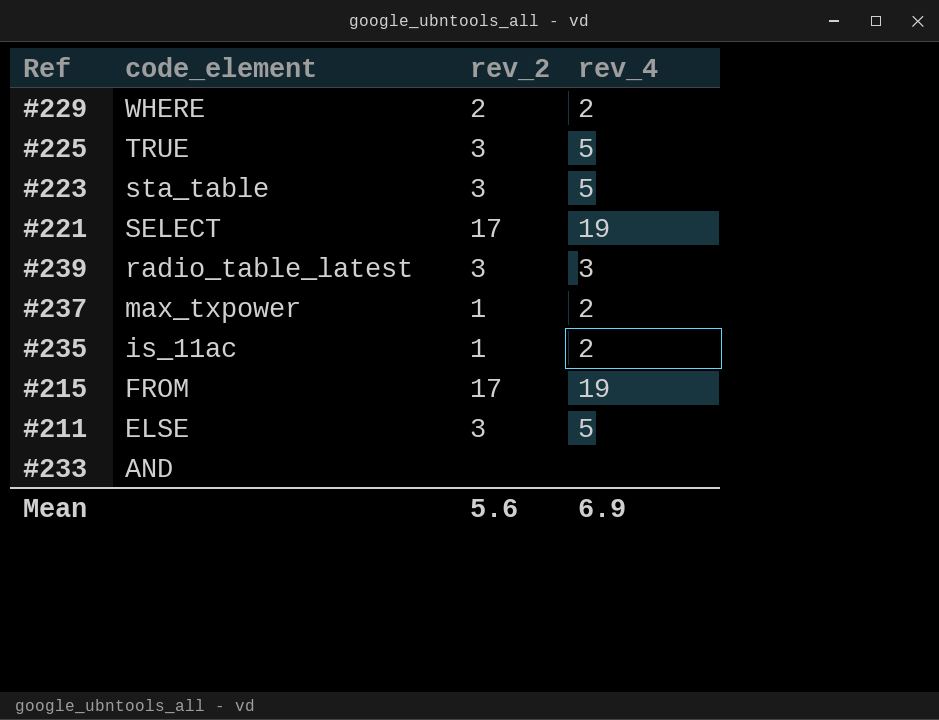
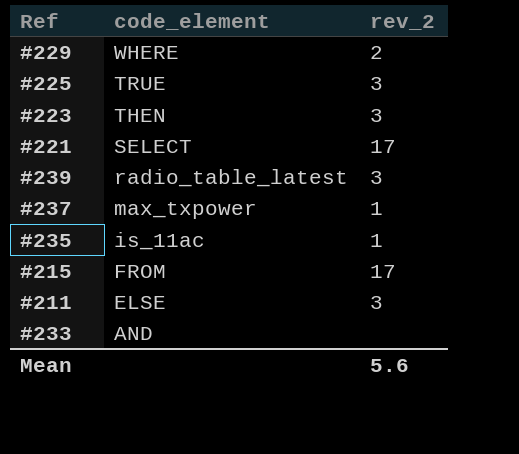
column rev_4 | position: 4 -> none
#223 | code_element: sta_table -> THEN

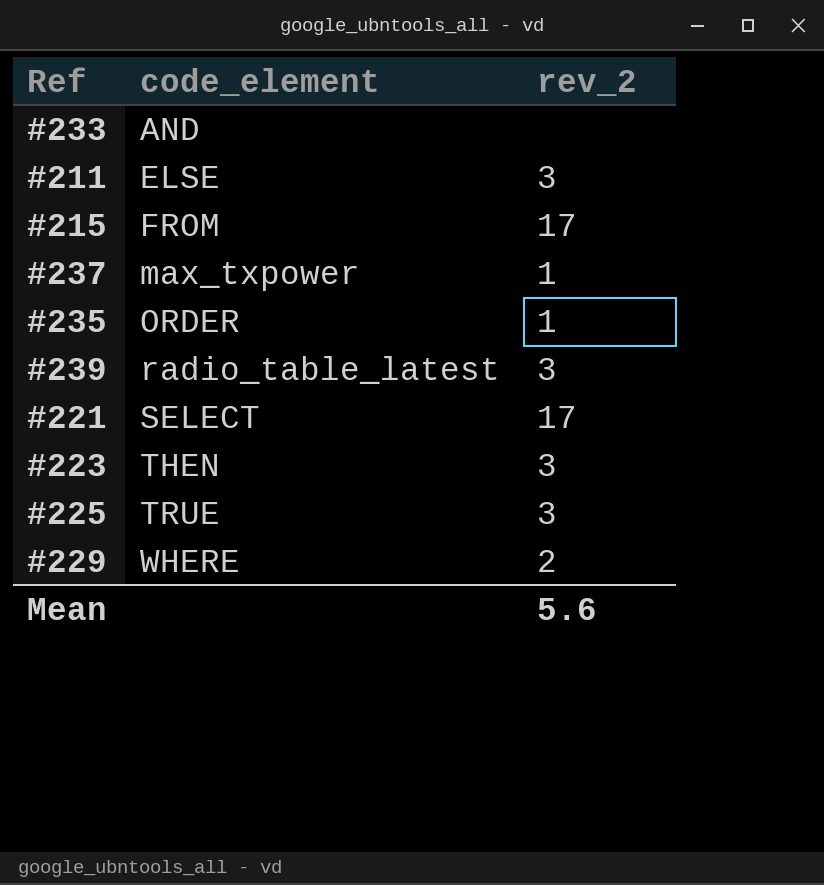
row order: code_element descending -> code_element ascending
#235 | code_element: is_11ac -> ORDER

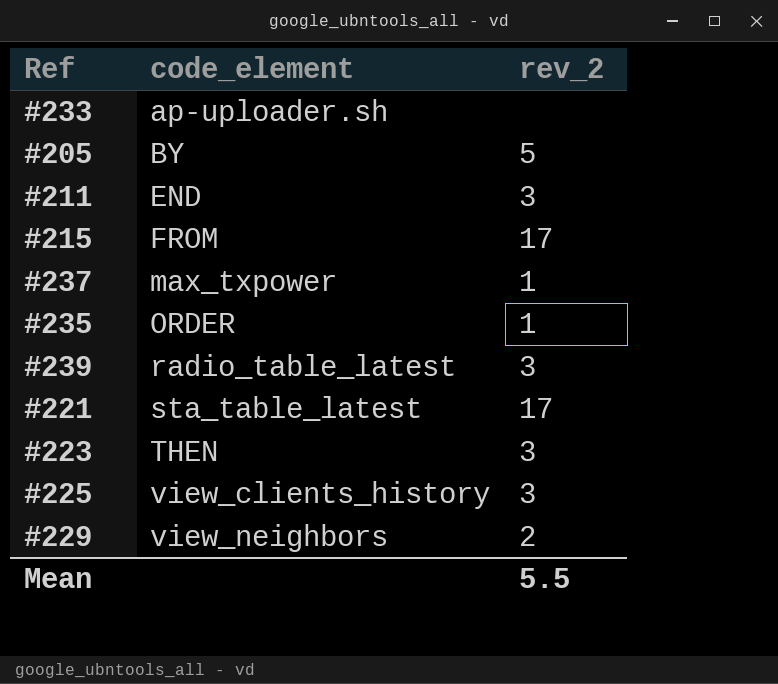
#233 | code_element: AND -> ap-uploader.sh
row #205: none -> BY | 5
#211 | code_element: ELSE -> END
#221 | code_element: SELECT -> sta_table_latest
#225 | code_element: TRUE -> view_clients_history
#229 | code_element: WHERE -> view_neighbors
Mean | rev_2: 5.6 -> 5.5

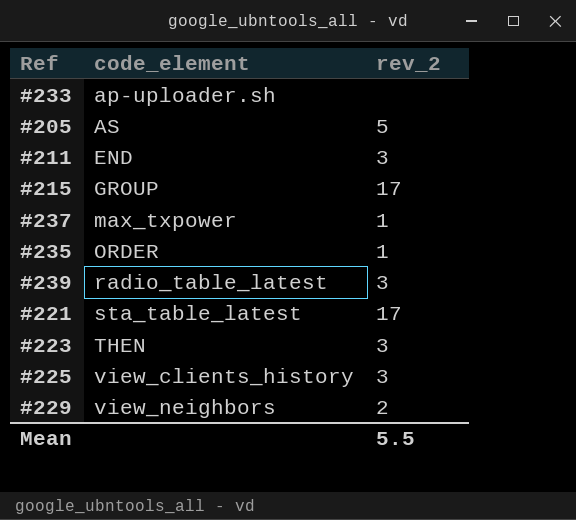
#205 | code_element: BY -> AS
#215 | code_element: FROM -> GROUP

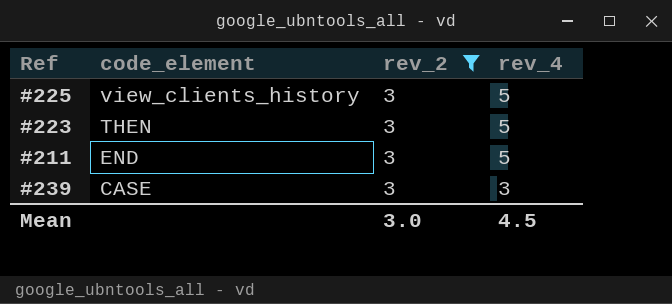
filter: none -> rev_2 = 3
row order: code_element ascending -> code_element descending
column rev_4 | position: none -> 4
#239 | code_element: radio_table_latest -> CASE
Mean | rev_2: 5.5 -> 3.0

